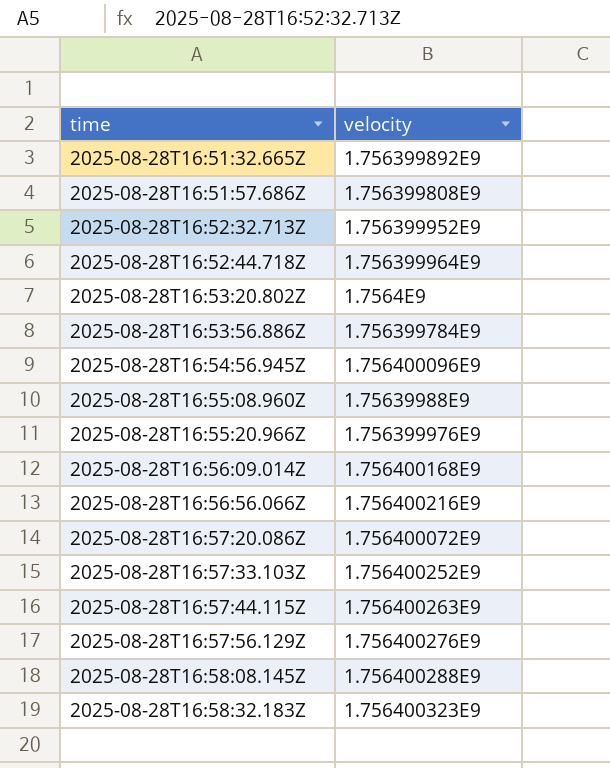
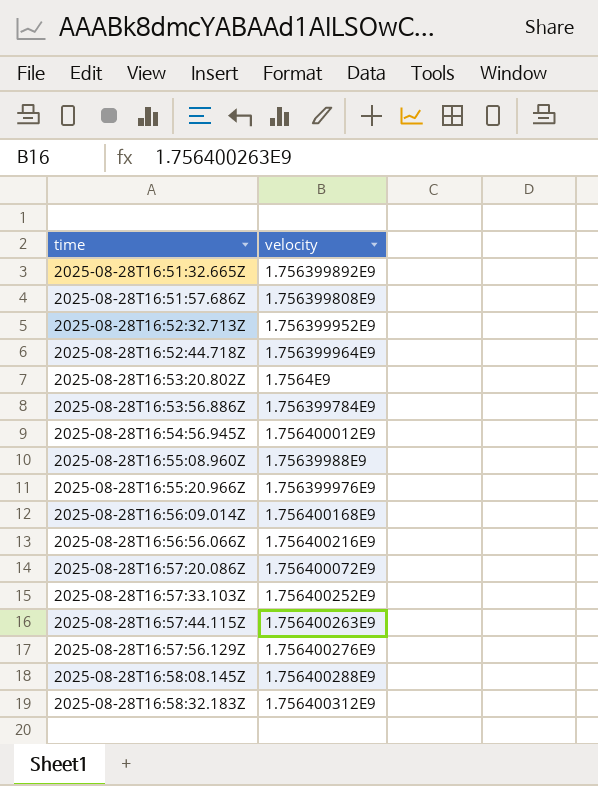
2025-08-28T16:54:56.945Z | velocity: 1.756400096E9 -> 1.756400012E9
2025-08-28T16:58:32.183Z | velocity: 1.756400323E9 -> 1.756400312E9

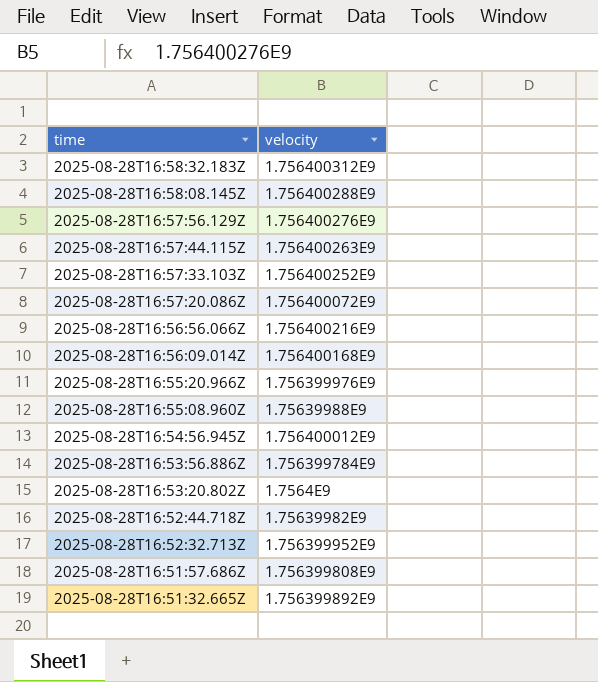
row order: time ascending -> time descending
2025-08-28T16:52:44.718Z | velocity: 1.756399964E9 -> 1.75639982E9

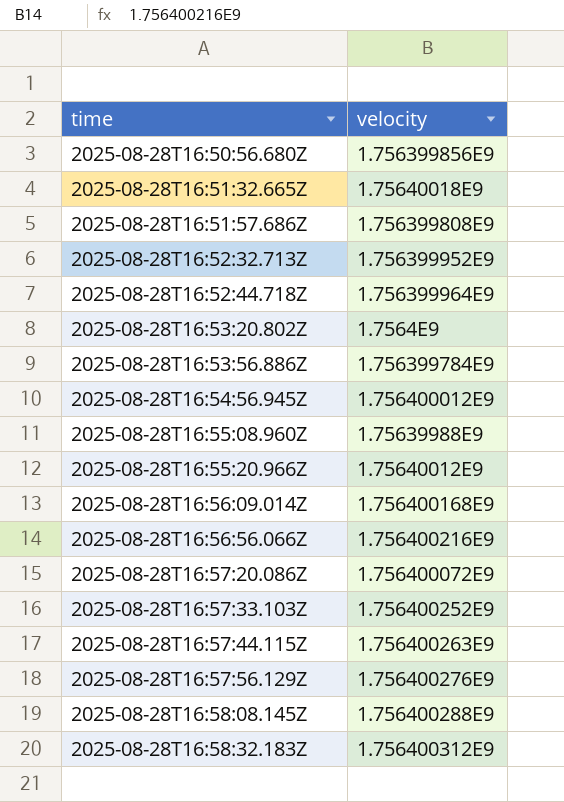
row order: time descending -> time ascending
row 2025-08-28T16:50:56.680Z: none -> 1.756399856E9
2025-08-28T16:51:32.665Z | velocity: 1.756399892E9 -> 1.75640018E9
2025-08-28T16:52:44.718Z | velocity: 1.75639982E9 -> 1.756399964E9
2025-08-28T16:55:20.966Z | velocity: 1.756399976E9 -> 1.75640012E9

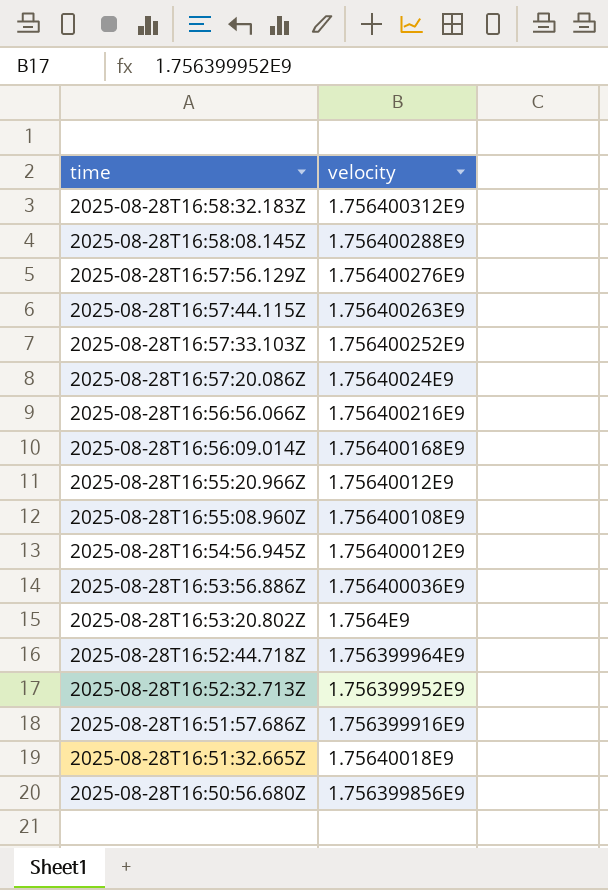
row order: time ascending -> time descending
2025-08-28T16:57:20.086Z | velocity: 1.756400072E9 -> 1.75640024E9
2025-08-28T16:55:08.960Z | velocity: 1.75639988E9 -> 1.756400108E9
2025-08-28T16:53:56.886Z | velocity: 1.756399784E9 -> 1.756400036E9
2025-08-28T16:51:57.686Z | velocity: 1.756399808E9 -> 1.756399916E9

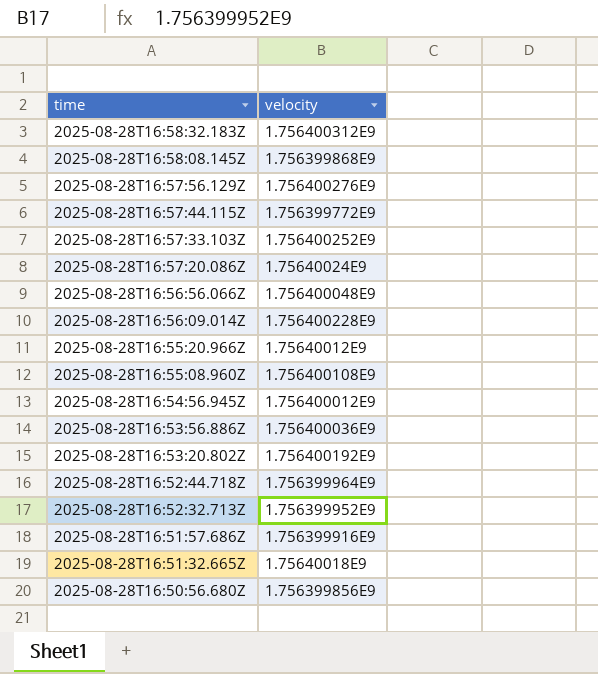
2025-08-28T16:58:08.145Z | velocity: 1.756400288E9 -> 1.756399868E9
2025-08-28T16:57:44.115Z | velocity: 1.756400263E9 -> 1.756399772E9
2025-08-28T16:56:56.066Z | velocity: 1.756400216E9 -> 1.756400048E9
2025-08-28T16:56:09.014Z | velocity: 1.756400168E9 -> 1.756400228E9
2025-08-28T16:53:20.802Z | velocity: 1.7564E9 -> 1.756400192E9

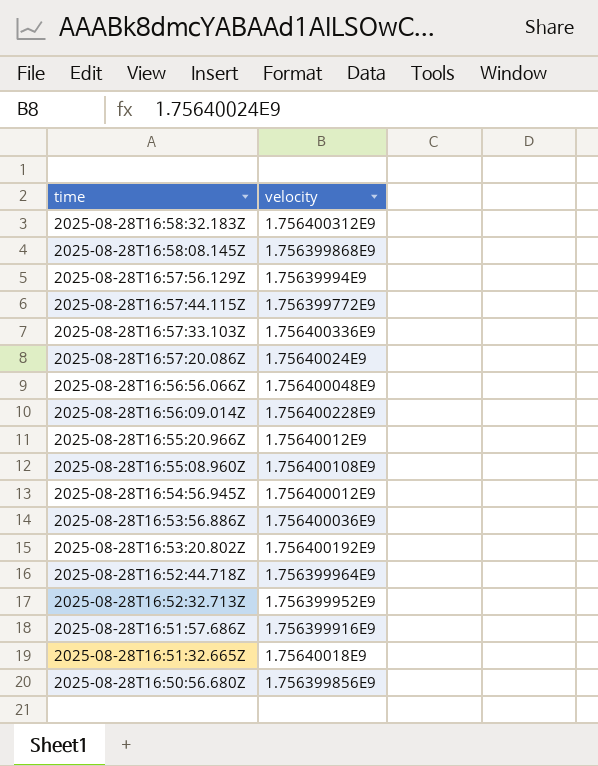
2025-08-28T16:57:56.129Z | velocity: 1.756400276E9 -> 1.75639994E9
2025-08-28T16:57:33.103Z | velocity: 1.756400252E9 -> 1.756400336E9

